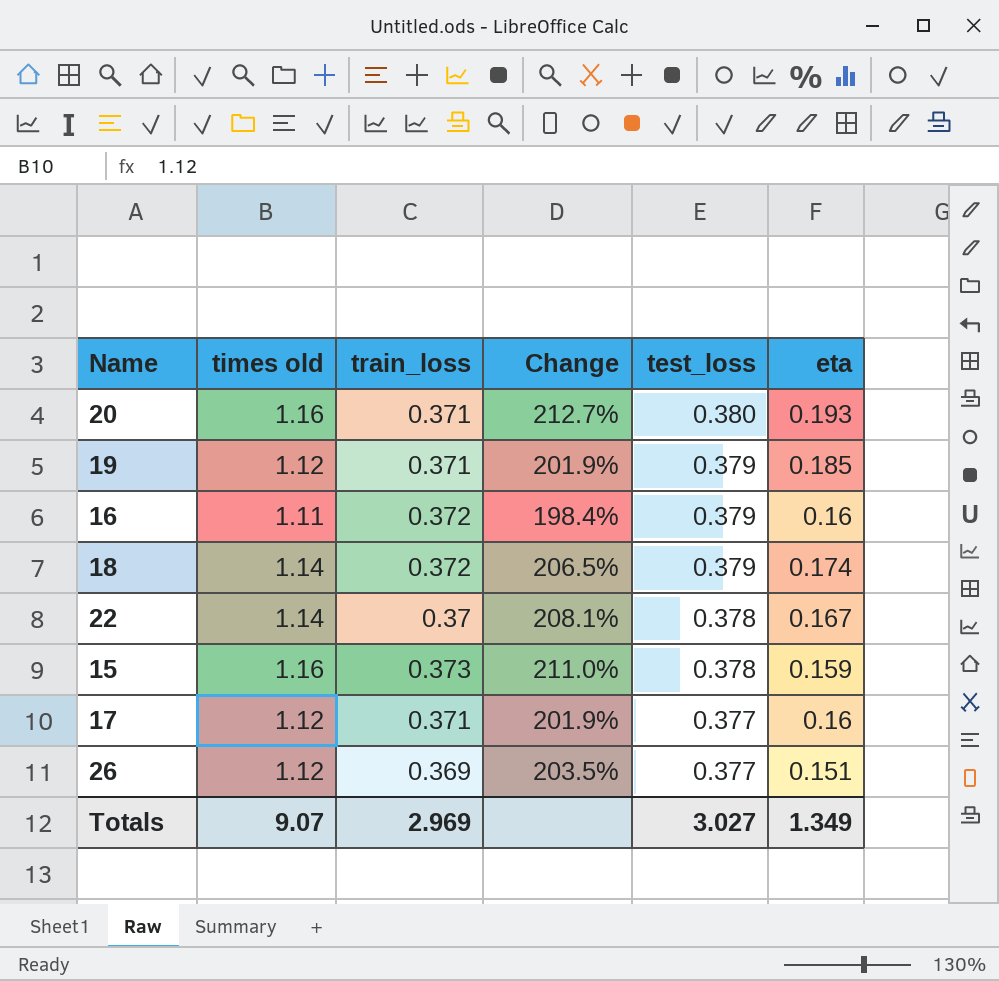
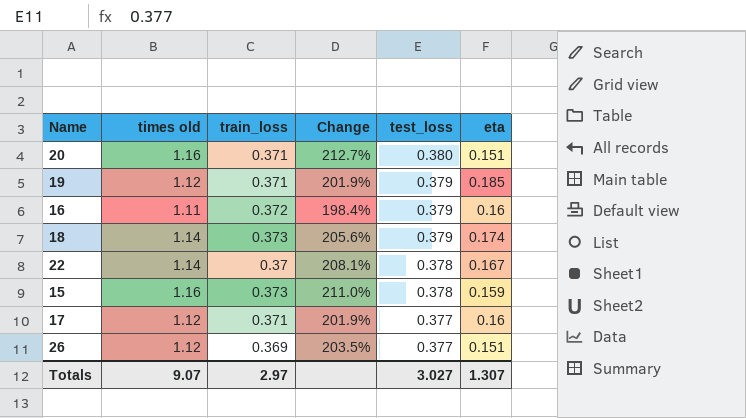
20 | eta: 0.193 -> 0.151
18 | train_loss: 0.372 -> 0.373
18 | Change: 206.5% -> 205.6%
Totals | train_loss: 2.969 -> 2.97
Totals | eta: 1.349 -> 1.307

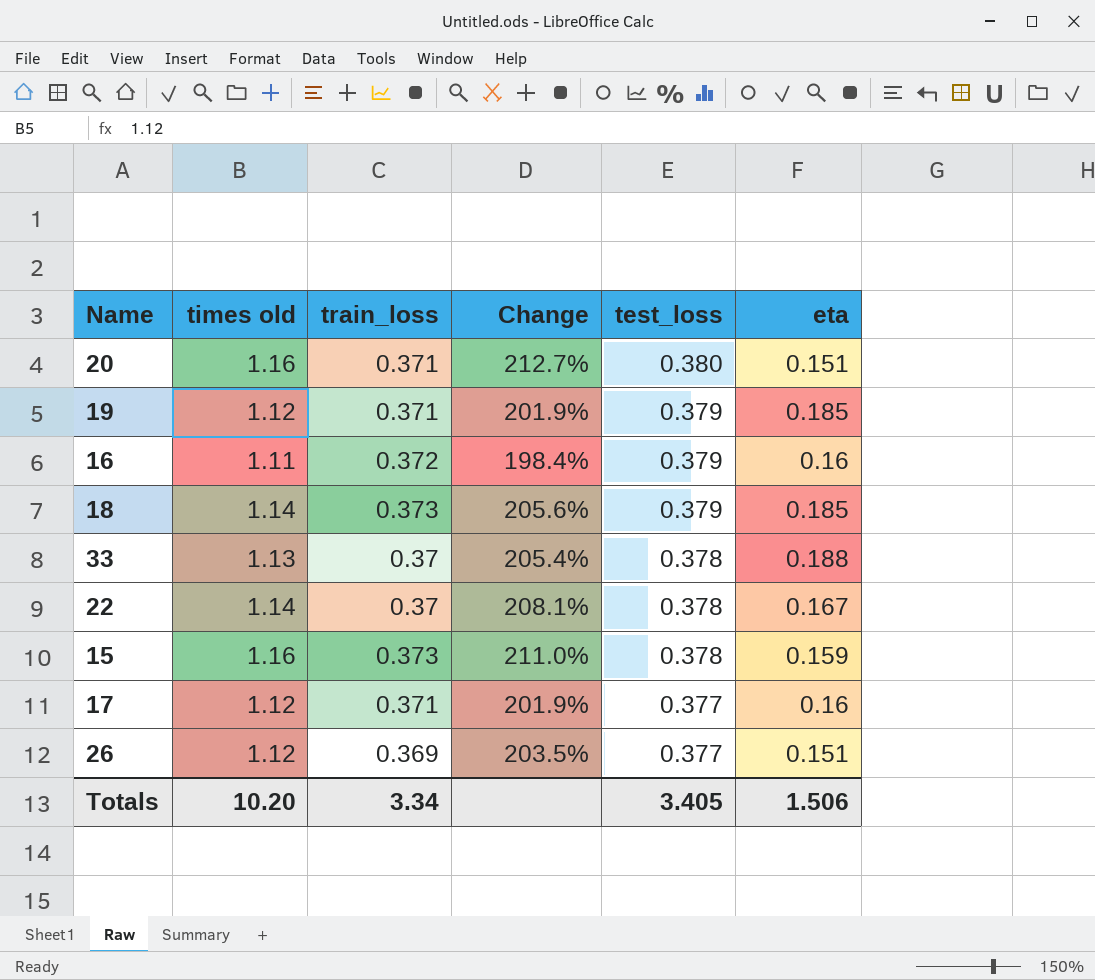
18 | eta: 0.174 -> 0.185
row 33: none -> 1.13 | 0.37 | 205.4% | 0.378 | 0.188
Totals | times old: 9.07 -> 10.20
Totals | train_loss: 2.97 -> 3.34
Totals | test_loss: 3.027 -> 3.405
Totals | eta: 1.307 -> 1.506

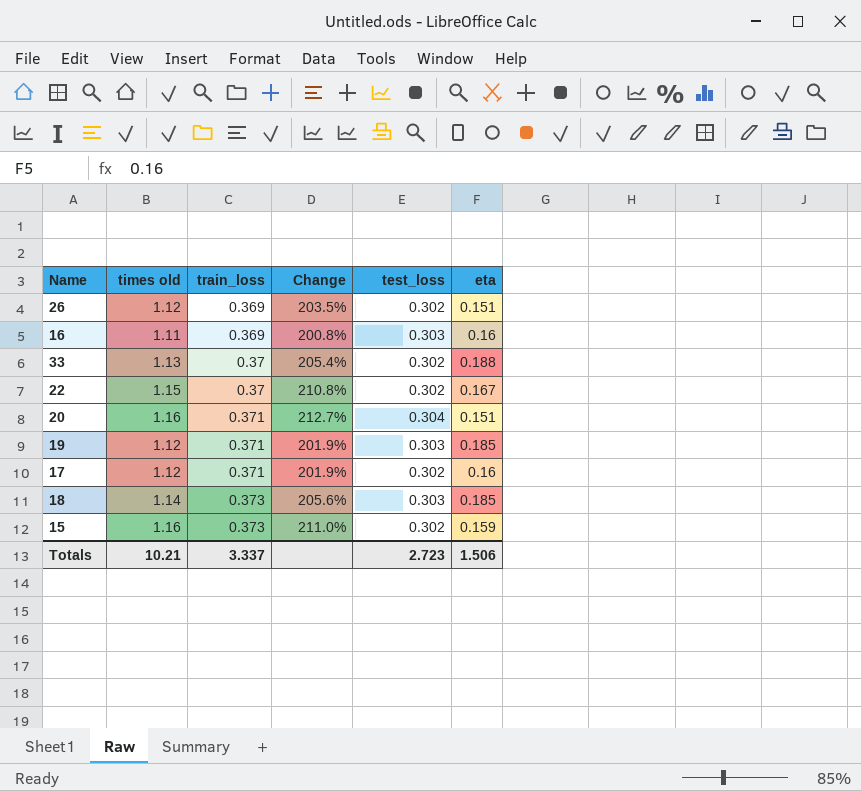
row order: test_loss descending -> train_loss ascending
26 | test_loss: 0.377 -> 0.302
16 | train_loss: 0.372 -> 0.369
16 | Change: 198.4% -> 200.8%
16 | test_loss: 0.379 -> 0.303
33 | test_loss: 0.378 -> 0.302
22 | times old: 1.14 -> 1.15
22 | Change: 208.1% -> 210.8%
22 | test_loss: 0.378 -> 0.302
20 | test_loss: 0.380 -> 0.304
19 | test_loss: 0.379 -> 0.303
17 | test_loss: 0.377 -> 0.302
18 | test_loss: 0.379 -> 0.303
15 | test_loss: 0.378 -> 0.302
Totals | times old: 10.20 -> 10.21
Totals | train_loss: 3.34 -> 3.337
Totals | test_loss: 3.405 -> 2.723

